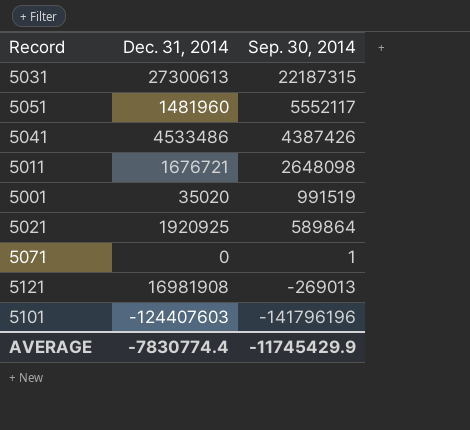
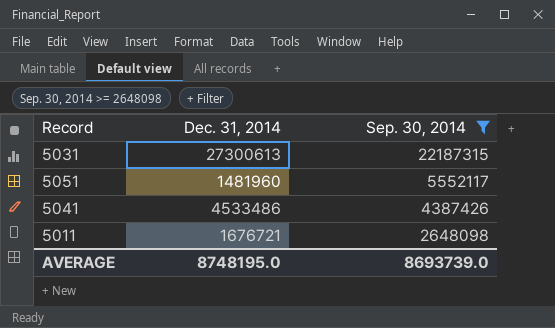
filter: none -> Sep. 30, 2014 >= 2648098
AVERAGE | Dec. 31, 2014: -7830774.4 -> 8748195.0
AVERAGE | Sep. 30, 2014: -11745429.9 -> 8693739.0

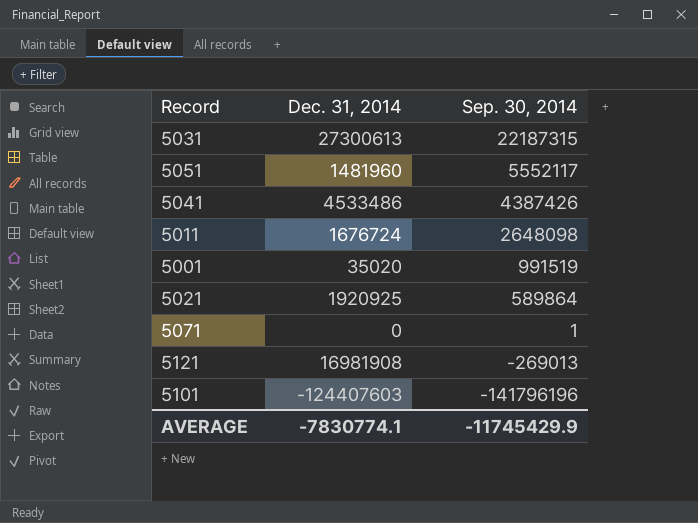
filter: Sep. 30, 2014 >= 2648098 -> none
5011 | Dec. 31, 2014: 1676721 -> 1676724
AVERAGE | Dec. 31, 2014: 8748195.0 -> -7830774.1
AVERAGE | Sep. 30, 2014: 8693739.0 -> -11745429.9

